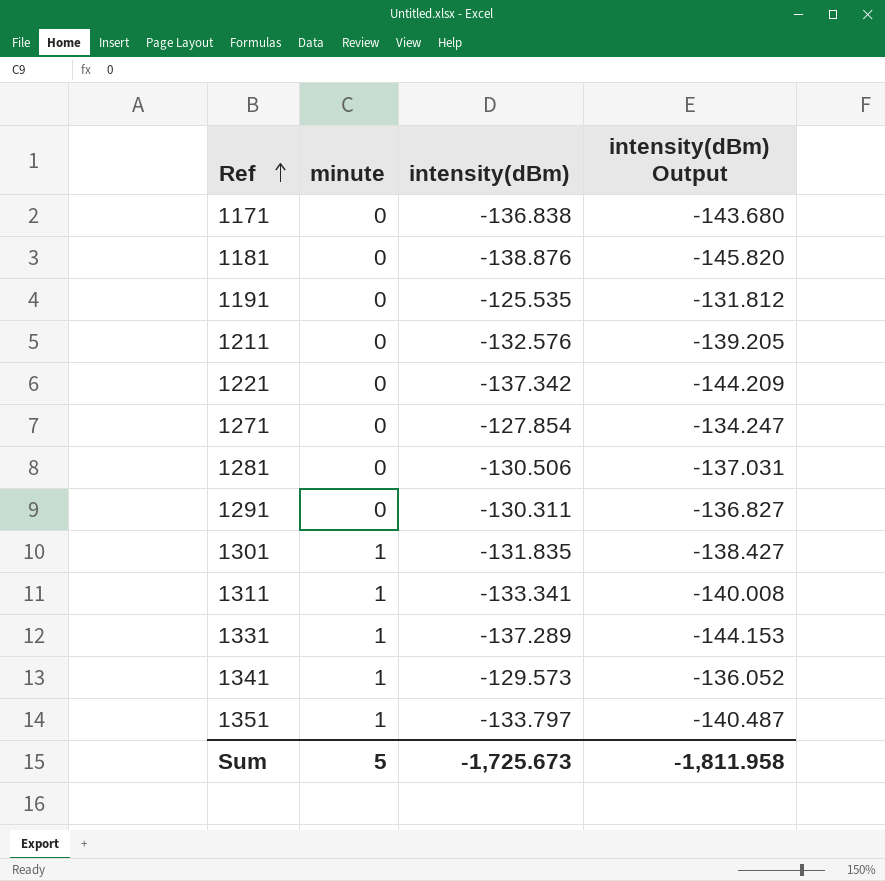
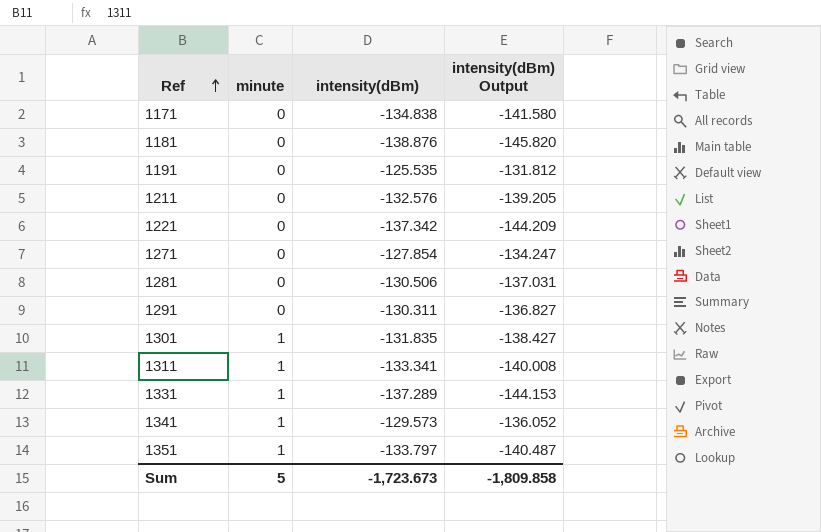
1171 | intensity(dBm): -136.838 -> -134.838
1171 | intensity(dBm) Output: -143.680 -> -141.580
Sum | intensity(dBm): -1,725.673 -> -1,723.673
Sum | intensity(dBm) Output: -1,811.958 -> -1,809.858

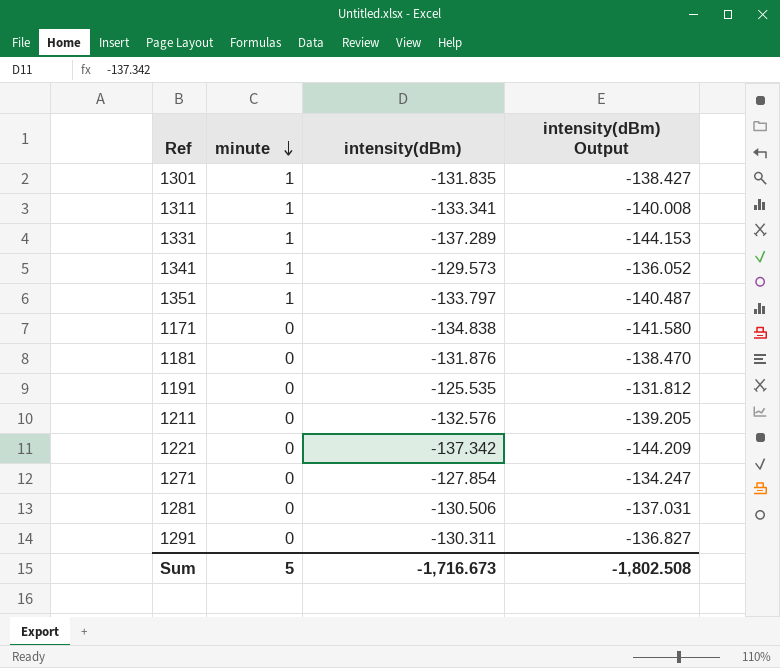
row order: Ref ascending -> minute descending
1181 | intensity(dBm): -138.876 -> -131.876
1181 | intensity(dBm) Output: -145.820 -> -138.470
Sum | intensity(dBm): -1,723.673 -> -1,716.673
Sum | intensity(dBm) Output: -1,809.858 -> -1,802.508

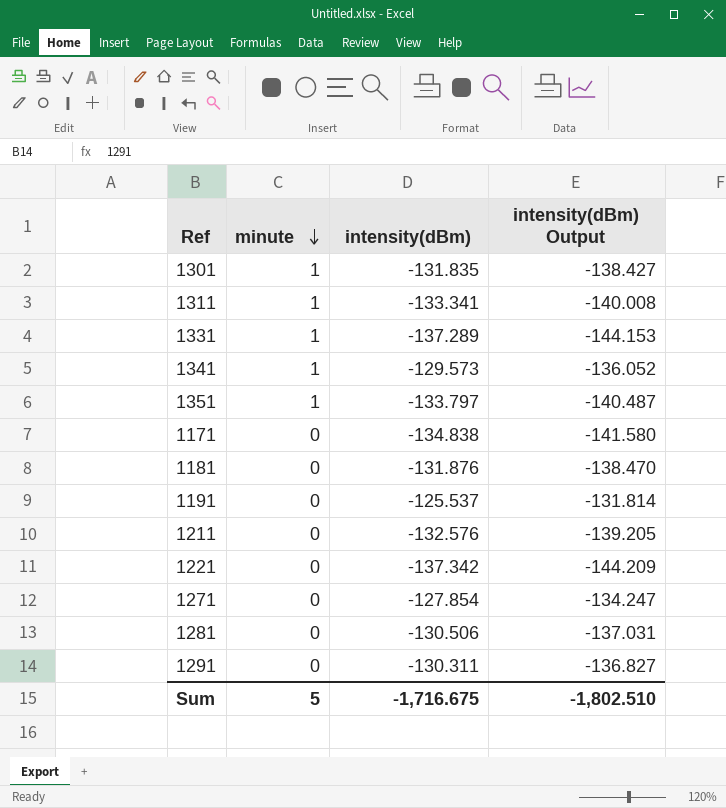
1191 | intensity(dBm): -125.535 -> -125.537
1191 | intensity(dBm) Output: -131.812 -> -131.814
Sum | intensity(dBm): -1,716.673 -> -1,716.675
Sum | intensity(dBm) Output: -1,802.508 -> -1,802.510

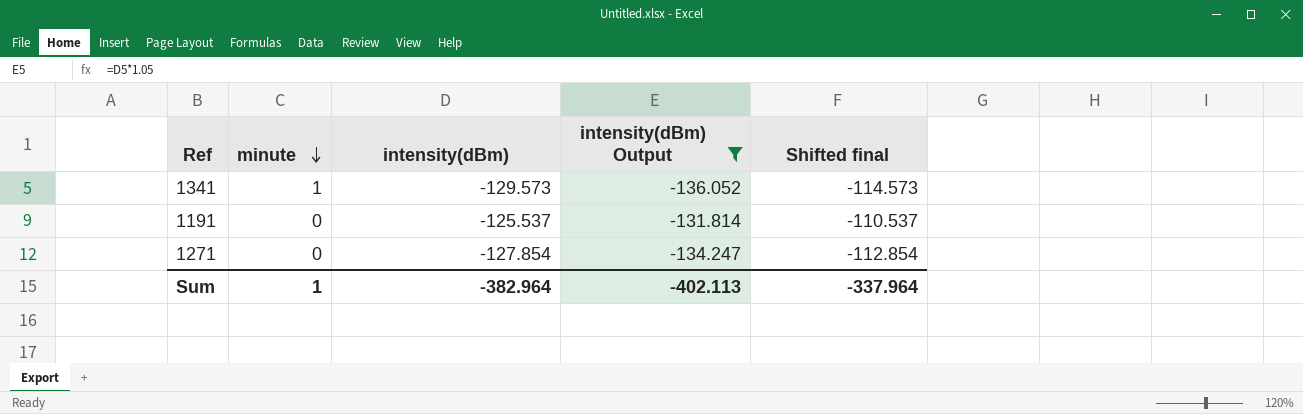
filter: none -> intensity(dBm) Output >= -136.052
column Shifted final | formula: none -> [intensity(dBm)] + 15
Sum | minute: 5 -> 1
Sum | intensity(dBm): -1,716.675 -> -382.964
Sum | intensity(dBm) Output: -1,802.510 -> -402.113

